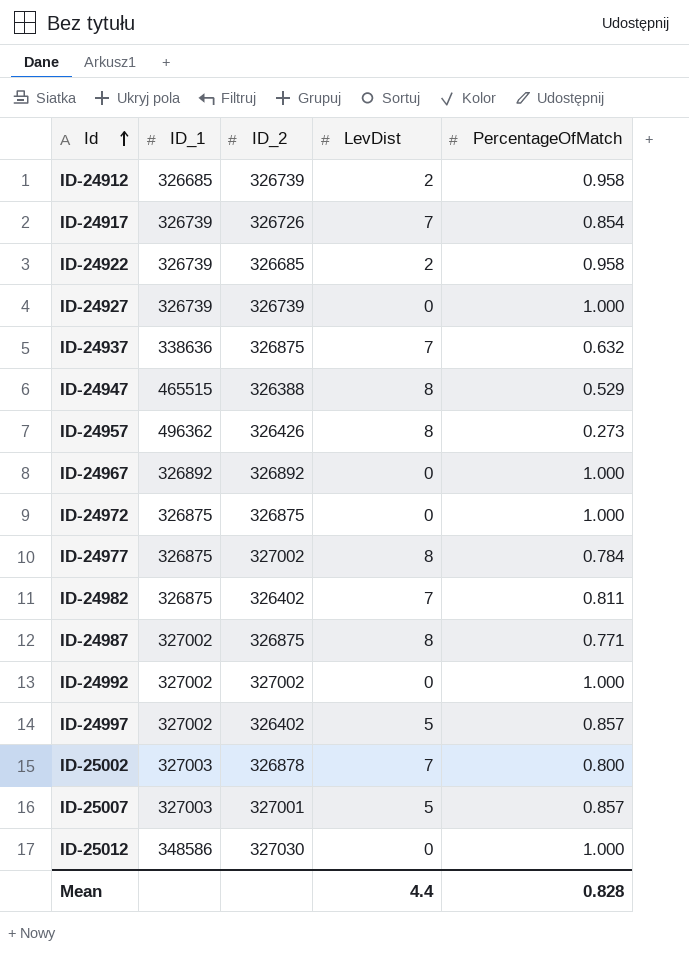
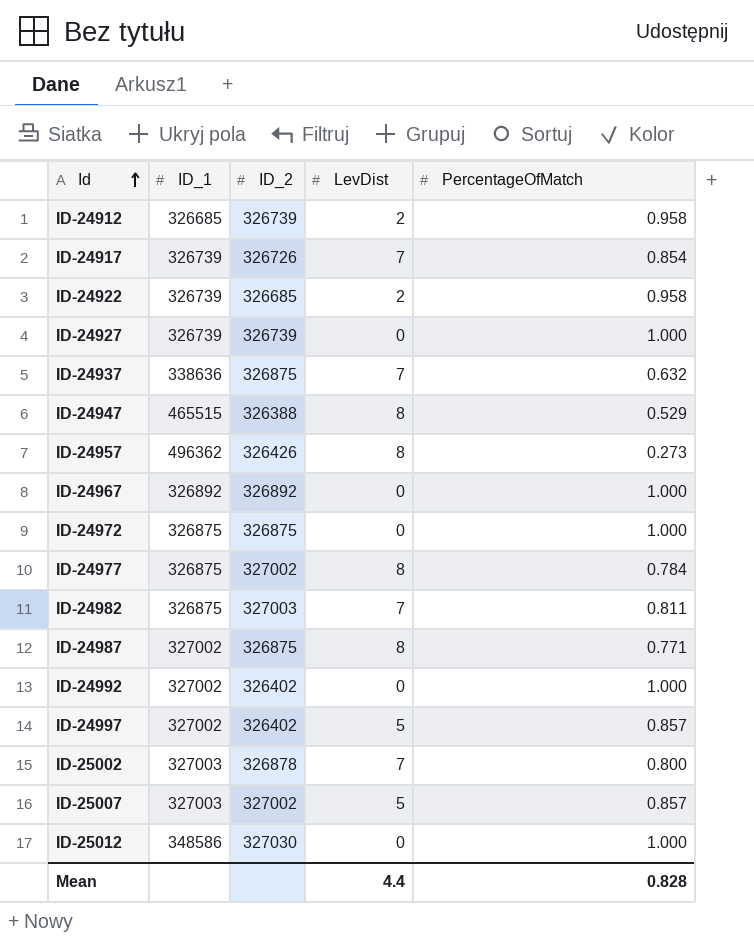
ID-24982 | ID_2: 326402 -> 327003
ID-24992 | ID_2: 327002 -> 326402
ID-25007 | ID_2: 327001 -> 327002

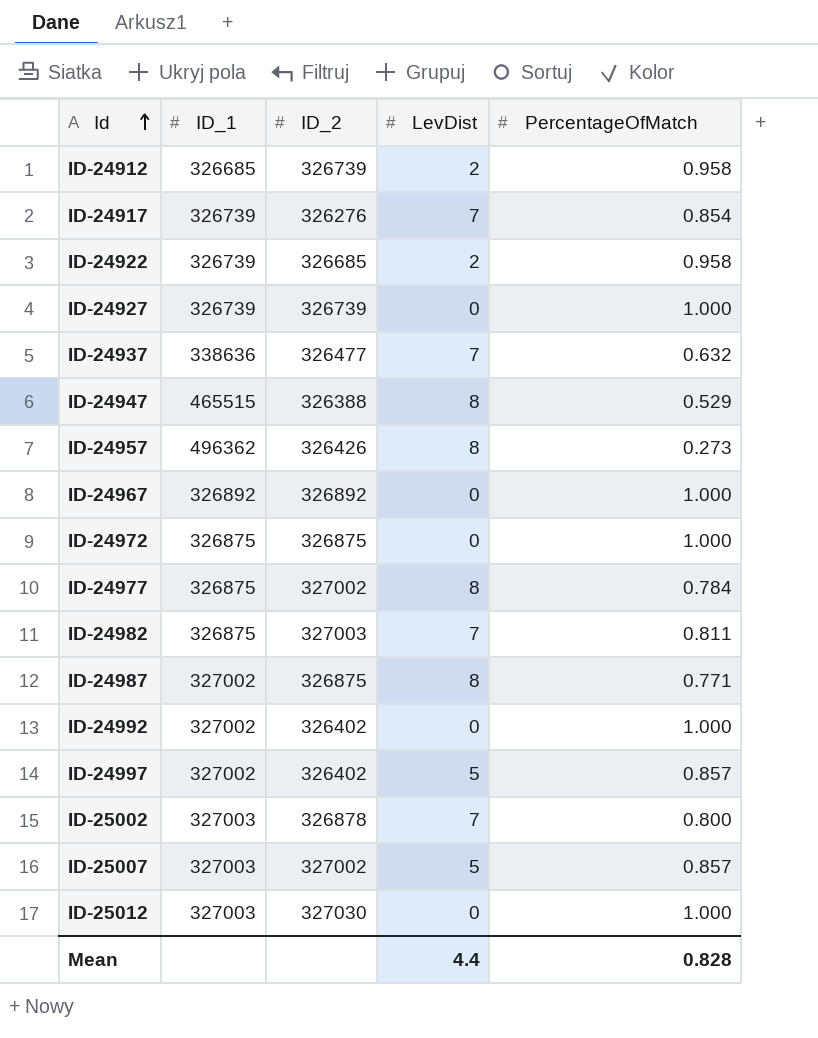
ID-24917 | ID_2: 326726 -> 326276
ID-24937 | ID_2: 326875 -> 326477
ID-25012 | ID_1: 348586 -> 327003

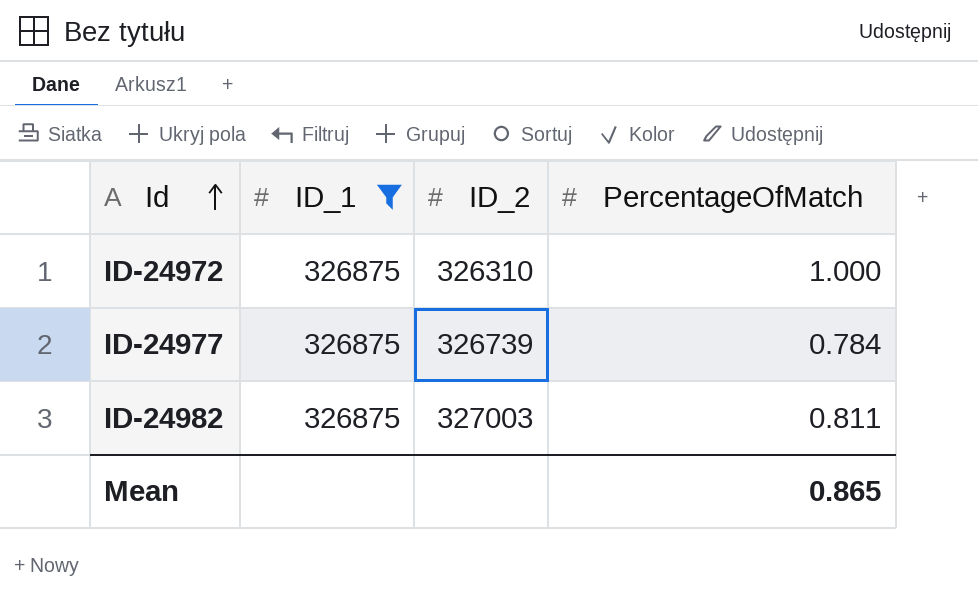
filter: none -> ID_1 = 326875
column LevDist | position: 4 -> none
ID-24972 | ID_2: 326875 -> 326310
ID-24977 | ID_2: 327002 -> 326739
Mean | PercentageOfMatch: 0.828 -> 0.865

